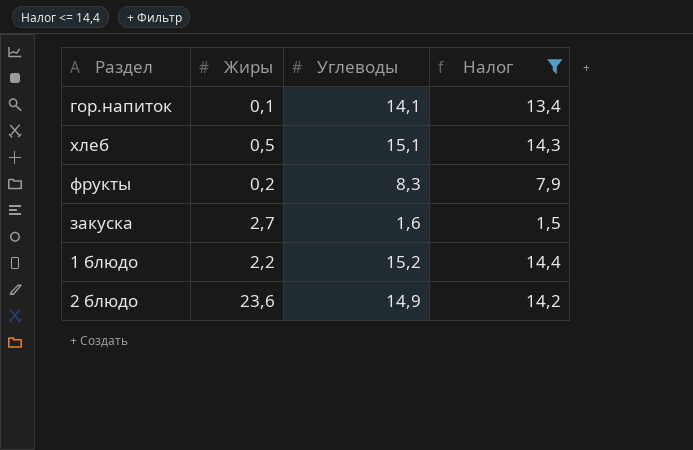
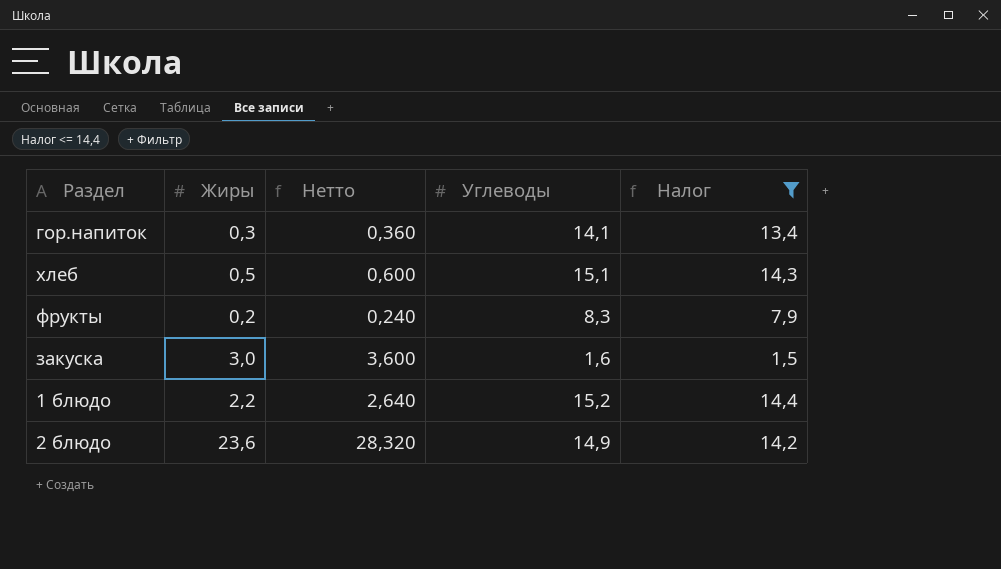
column Нетто | formula: none -> [Жиры] * 1,2
гор.напиток | Жиры: 0,1 -> 0,3
закуска | Жиры: 2,7 -> 3,0

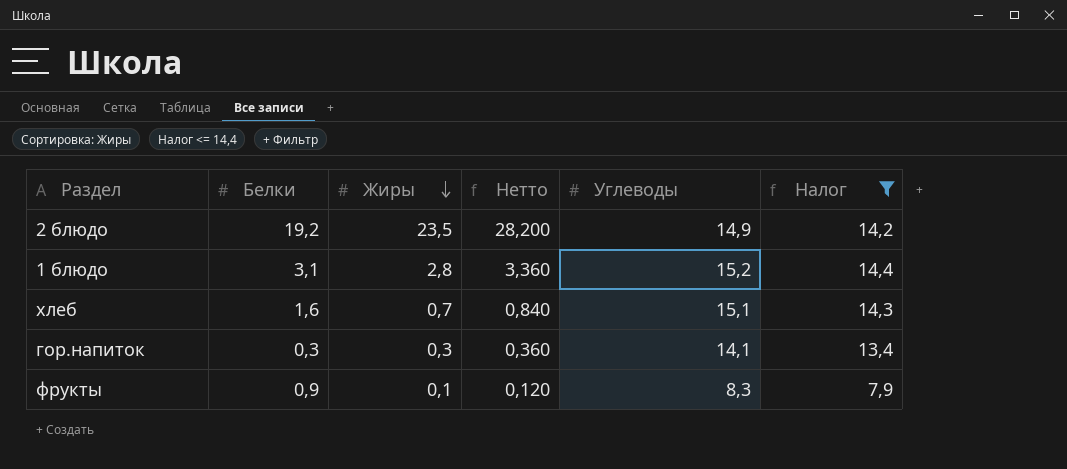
row order: none -> Жиры descending
column Белки | position: none -> 2
row закуска: 3,0 | 3,600 | 1,6 | 1,5 -> none
2 блюдо | Жиры: 23,6 -> 23,5
2 блюдо | Нетто: 28,320 -> 28,200
1 блюдо | Жиры: 2,2 -> 2,8
1 блюдо | Нетто: 2,640 -> 3,360
хлеб | Жиры: 0,5 -> 0,7
хлеб | Нетто: 0,600 -> 0,840
фрукты | Жиры: 0,2 -> 0,1
фрукты | Нетто: 0,240 -> 0,120

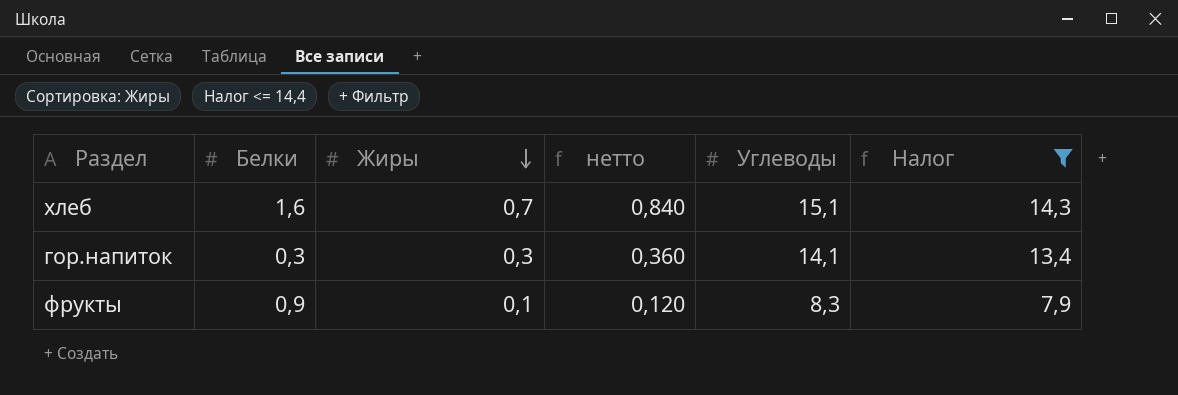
column name: Нетто -> нетто
row 2 блюдо: 19,2 | 23,5 | 28,200 | 14,9 | 14,2 -> none
row 1 блюдо: 3,1 | 2,8 | 3,360 | 15,2 | 14,4 -> none

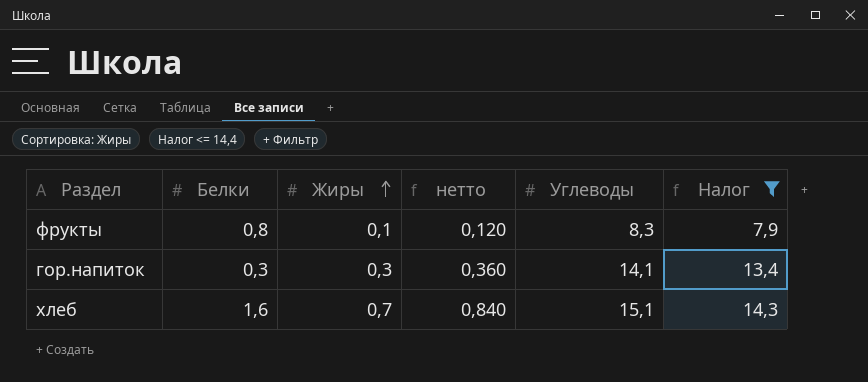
row order: Жиры descending -> Жиры ascending
фрукты | Белки: 0,9 -> 0,8

